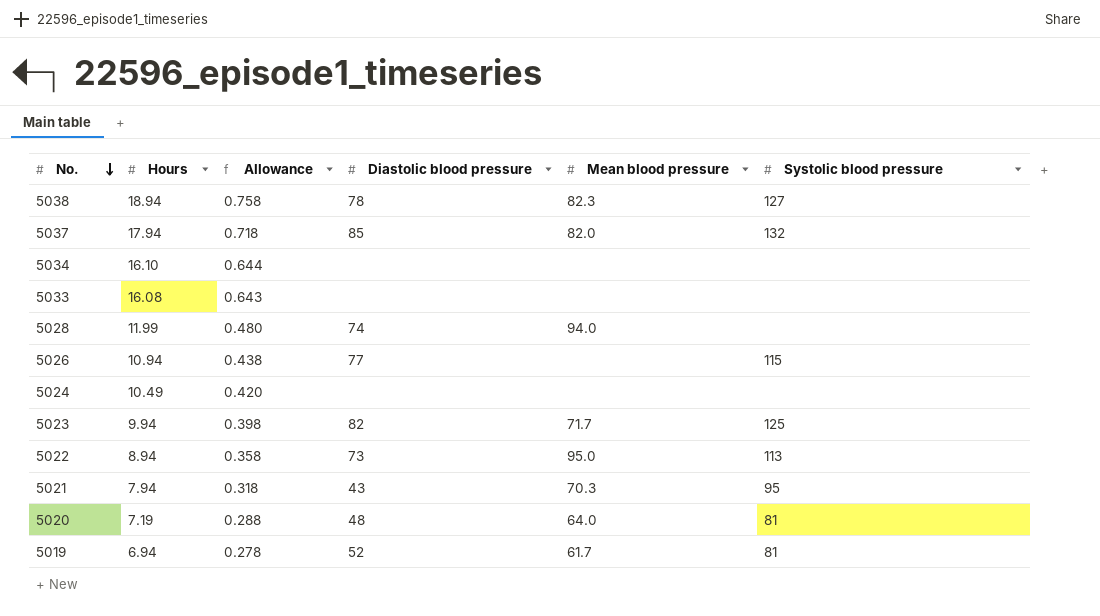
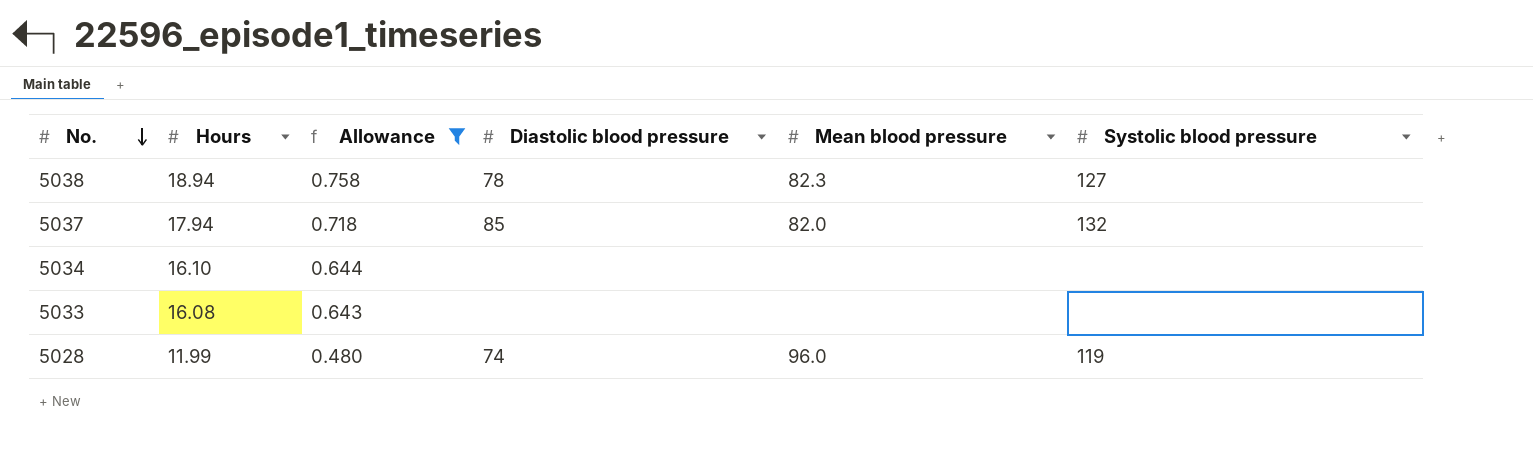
filter: none -> Allowance >= 0.480
5028 | Mean blood pressure: 94.0 -> 96.0
5028 | Systolic blood pressure: none -> 119

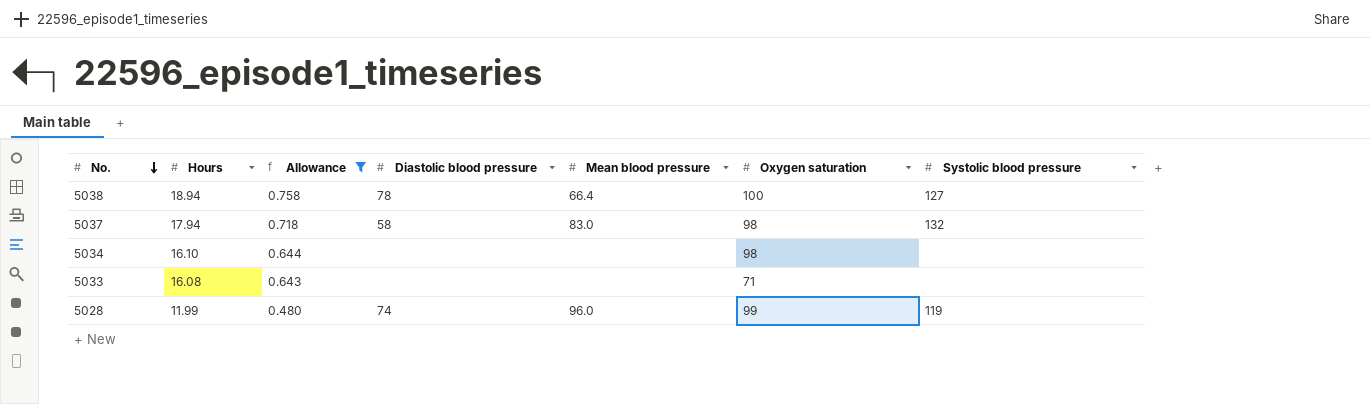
column Oxygen saturation | position: none -> 6
5038 | Mean blood pressure: 82.3 -> 66.4
5037 | Diastolic blood pressure: 85 -> 58
5037 | Mean blood pressure: 82.0 -> 83.0

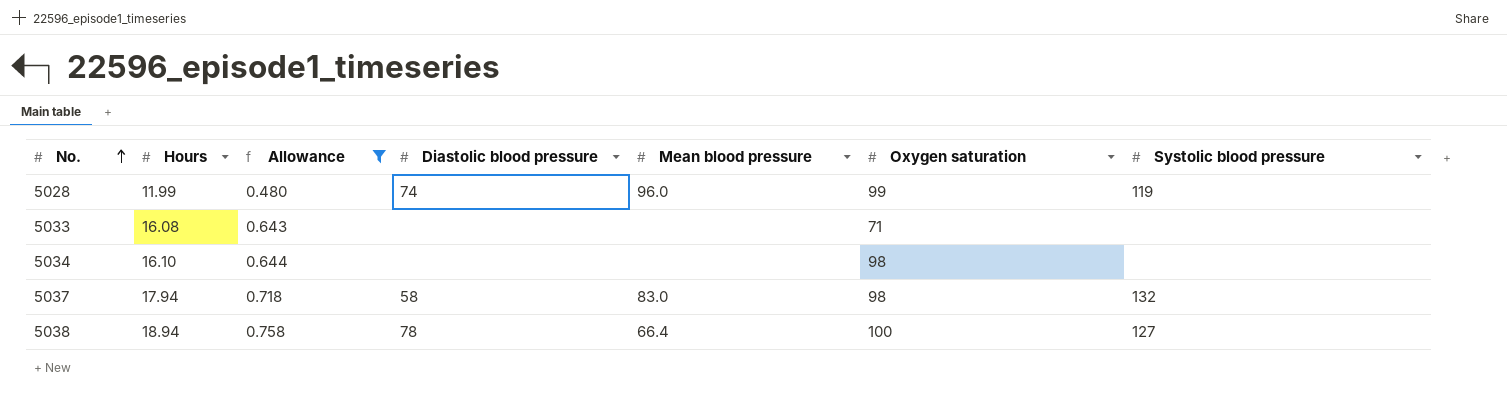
row order: No. descending -> No. ascending

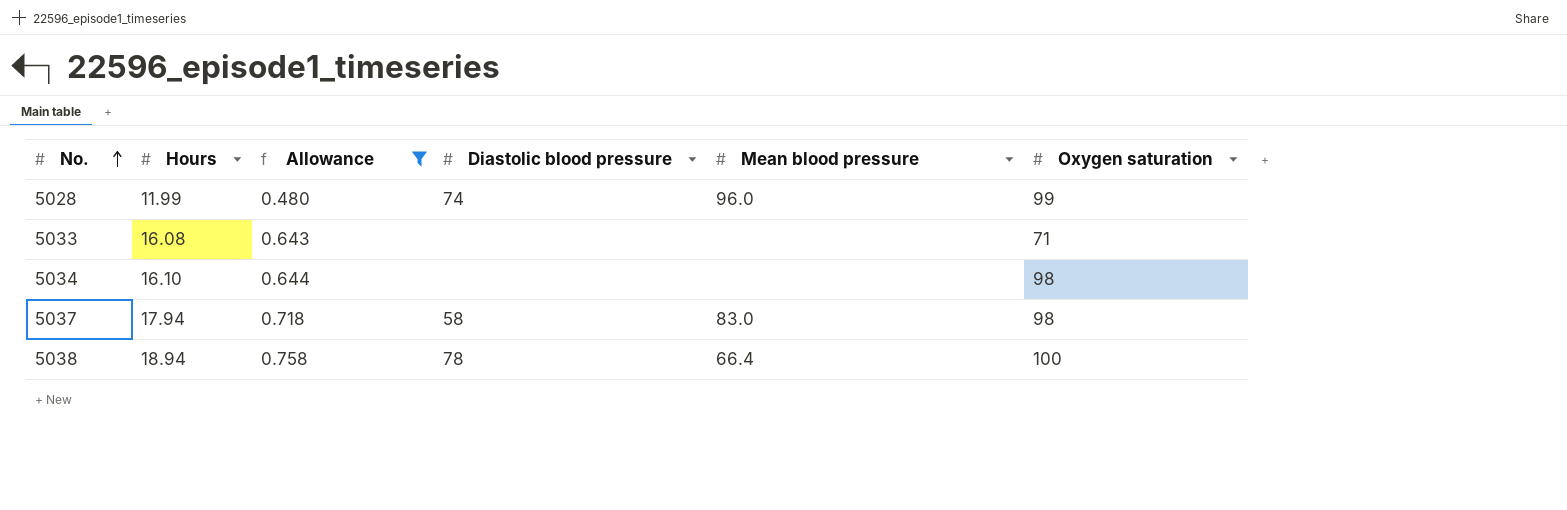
column Systolic blood pressure | position: 7 -> none

